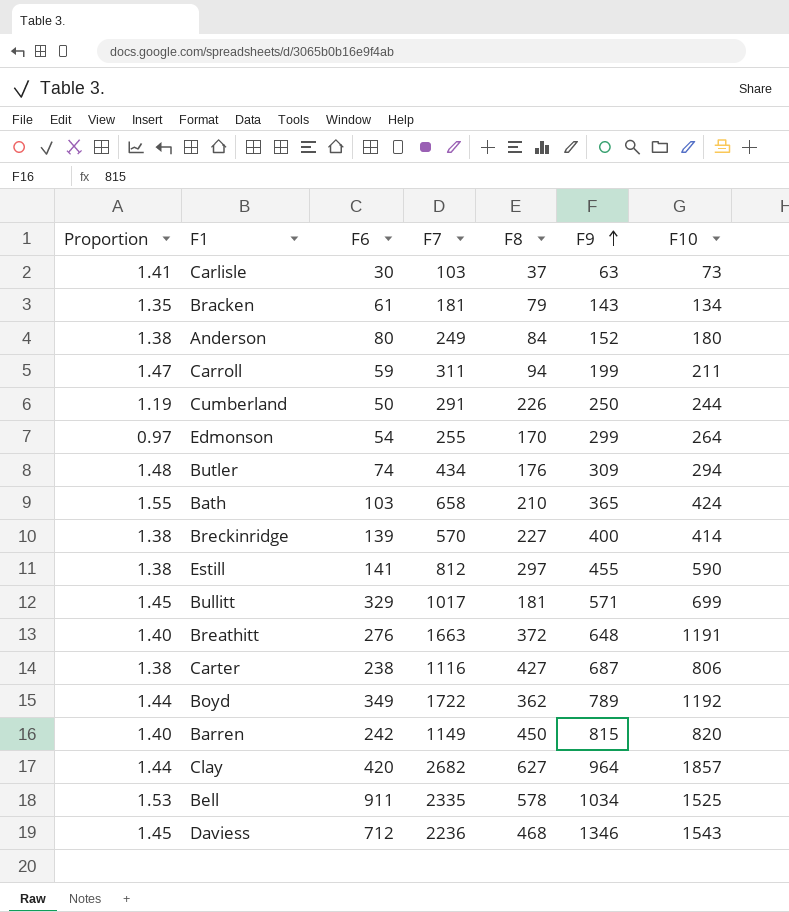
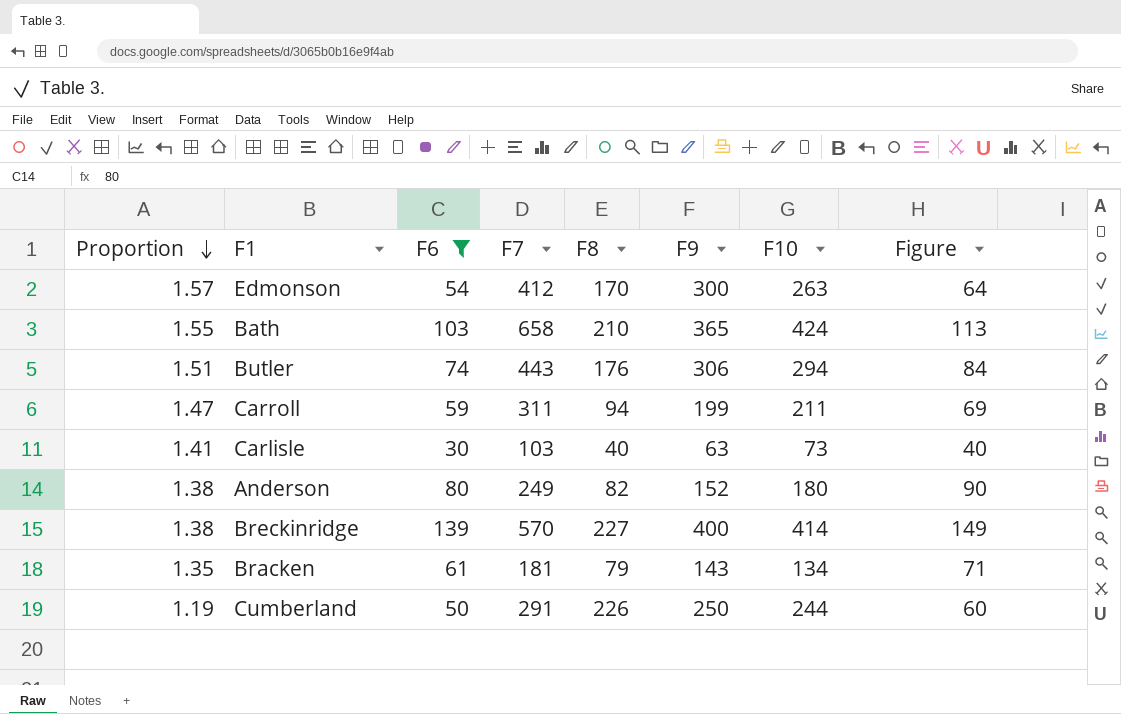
filter: none -> F6 <= 139
row order: F9 ascending -> Proportion descending
column Figure | formula: none -> [F6] + 10
Edmonson | Proportion: 0.97 -> 1.57
Edmonson | F7: 255 -> 412
Edmonson | F9: 299 -> 300
Edmonson | F10: 264 -> 263
Butler | Proportion: 1.48 -> 1.51
Butler | F7: 434 -> 443
Butler | F9: 309 -> 306
Carlisle | F8: 37 -> 40
Anderson | F8: 84 -> 82

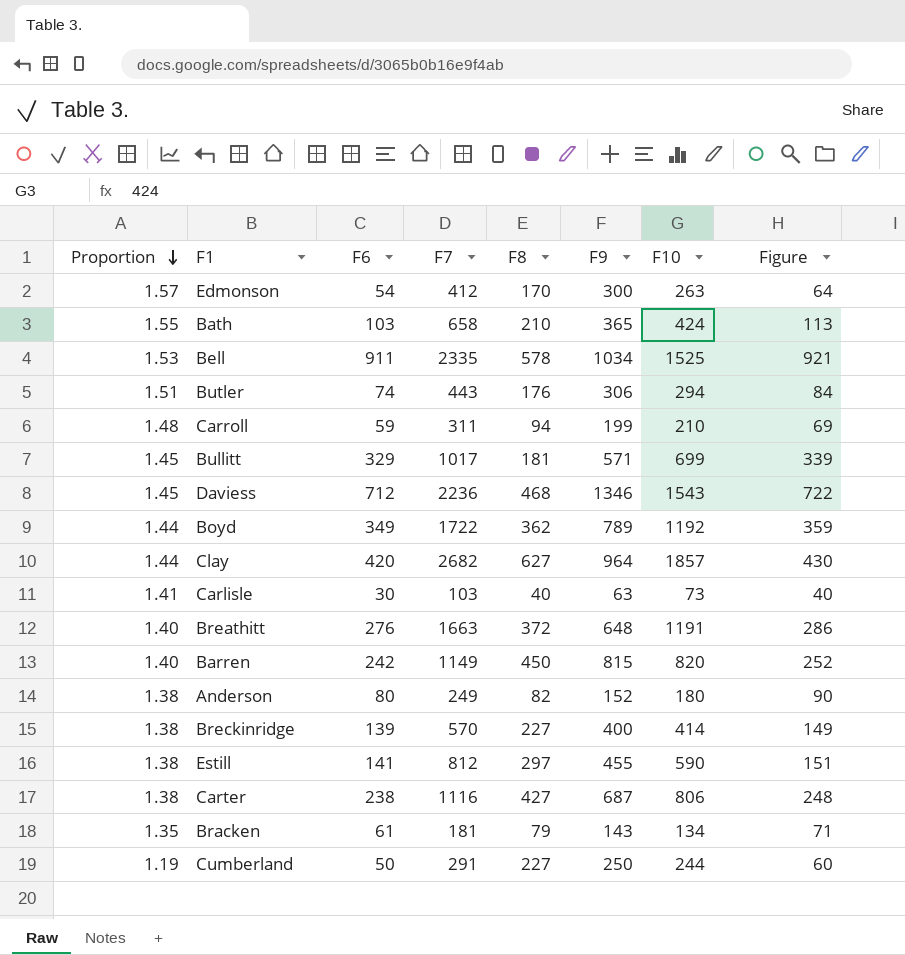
filter: F6 <= 139 -> none
Carroll | Proportion: 1.47 -> 1.48
Carroll | F10: 211 -> 210
Cumberland | F8: 226 -> 227

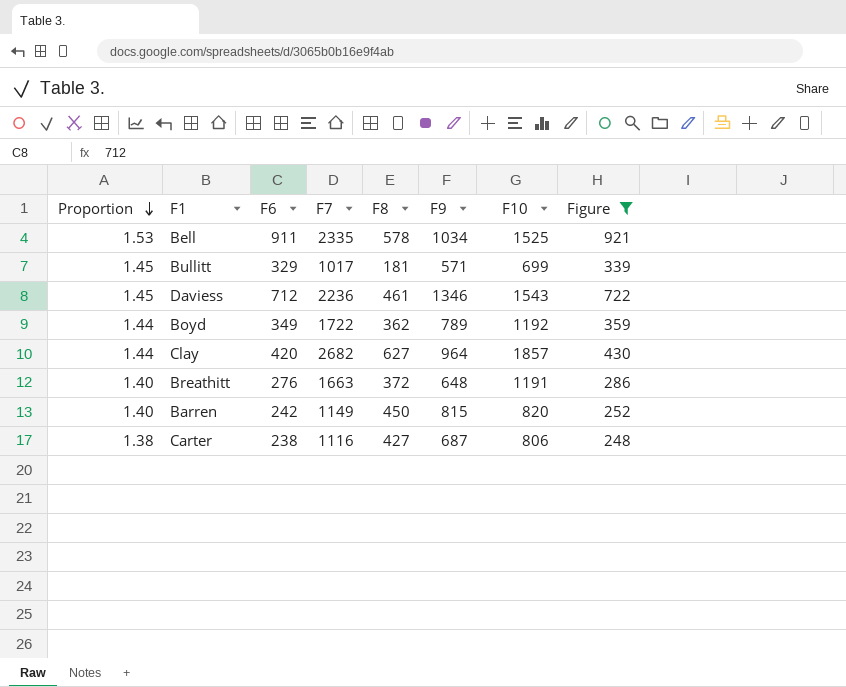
filter: none -> Figure >= 248
Daviess | F8: 468 -> 461

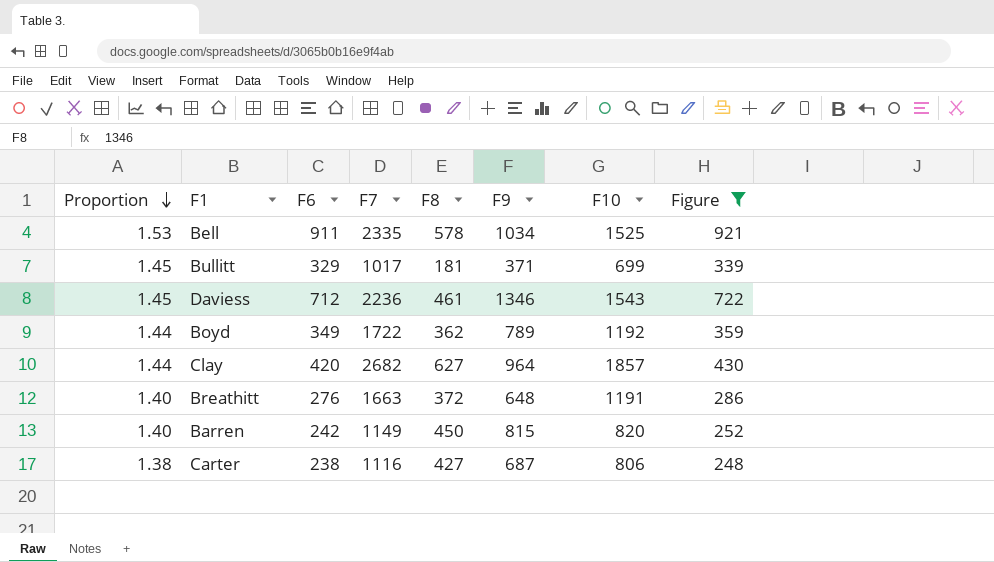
Bullitt | F9: 571 -> 371

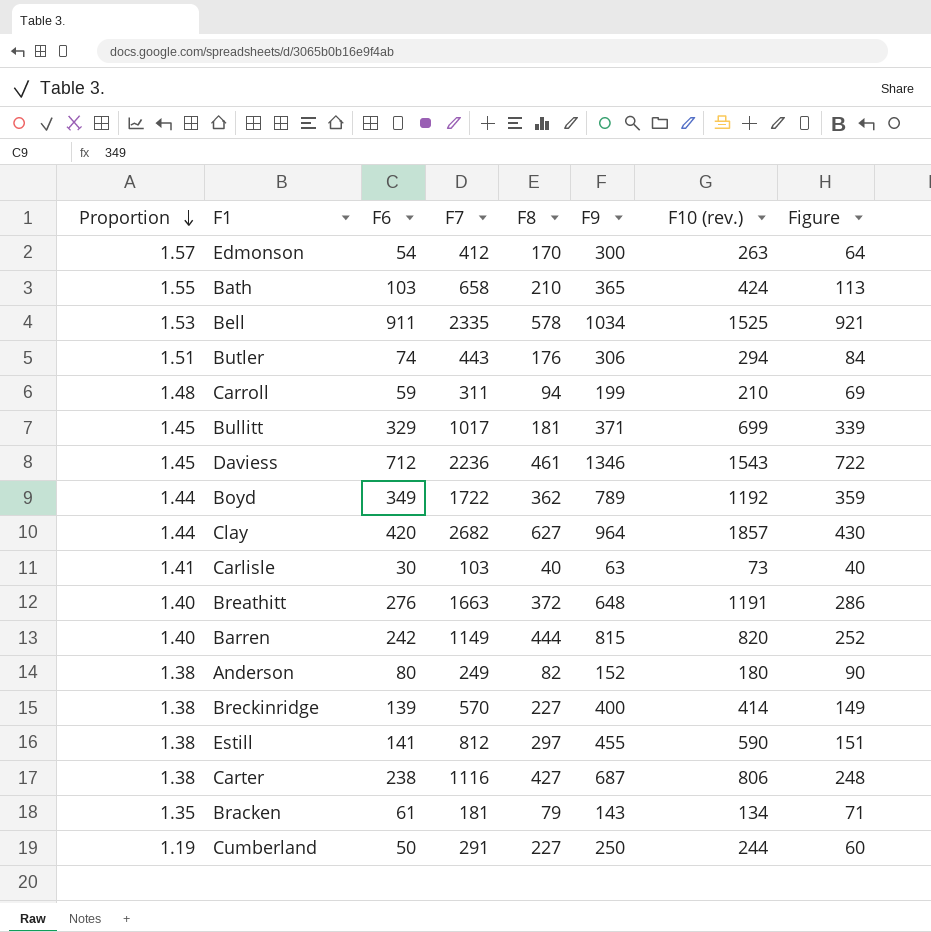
filter: Figure >= 248 -> none
column name: F10 -> F10 (rev.)
Barren | F8: 450 -> 444

